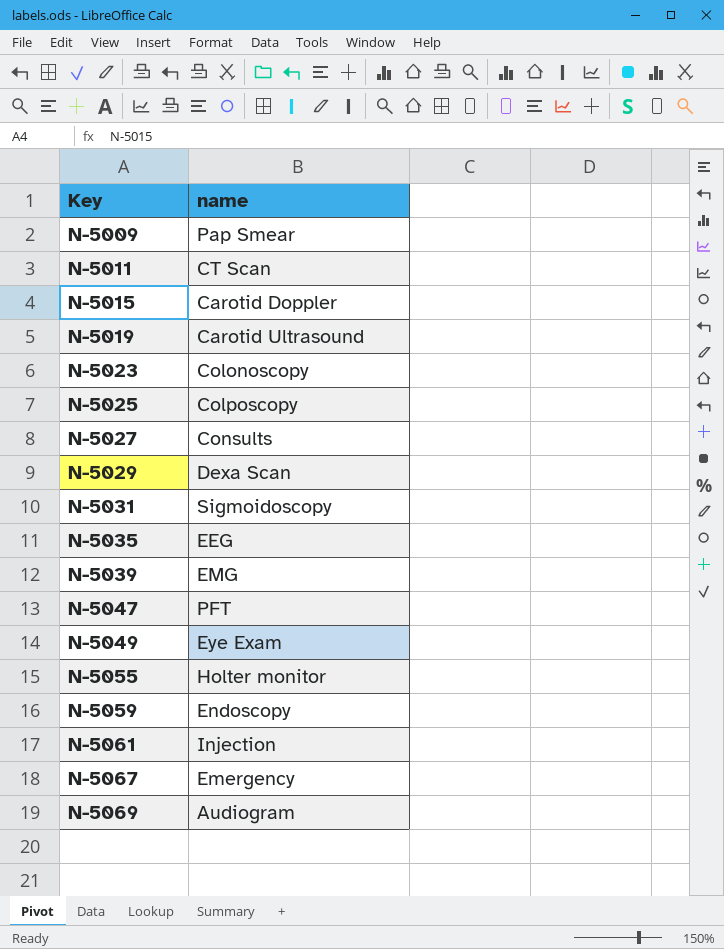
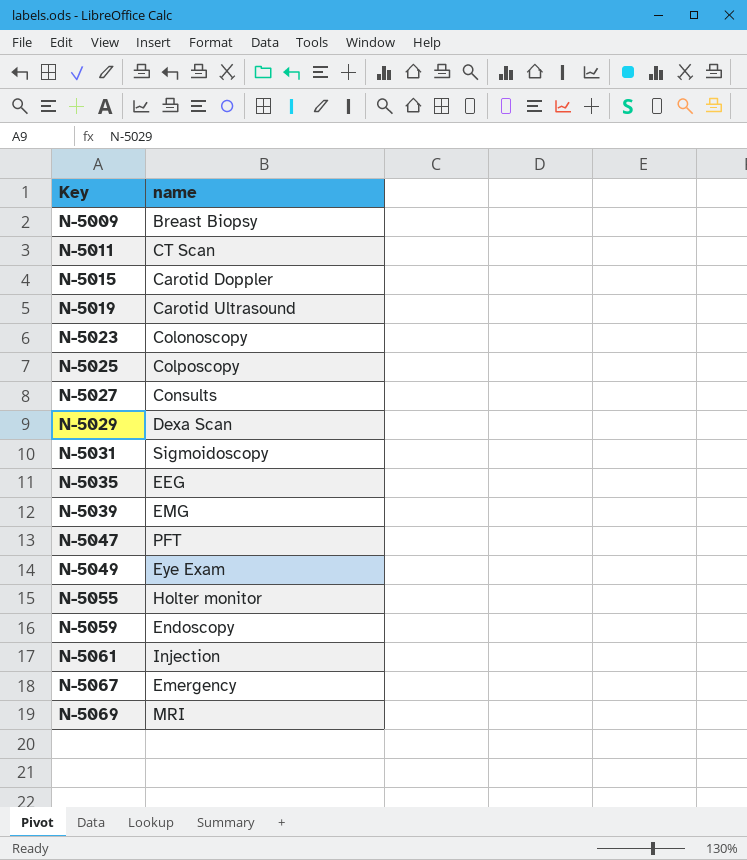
N-5009 | name: Pap Smear -> Breast Biopsy
N-5069 | name: Audiogram -> MRI

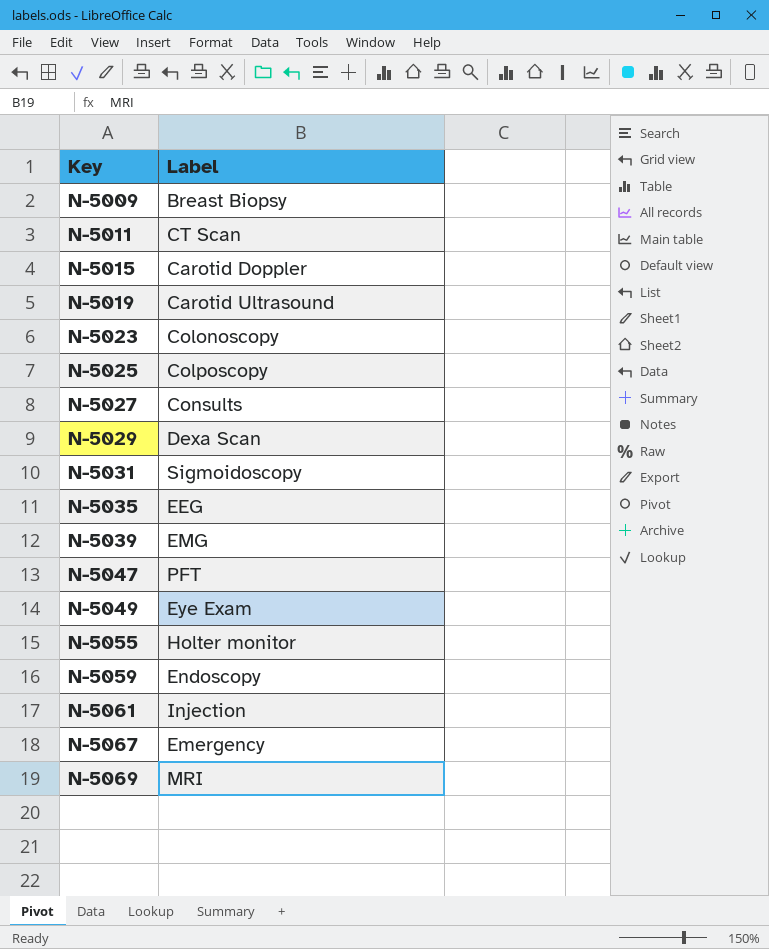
column name: name -> Label

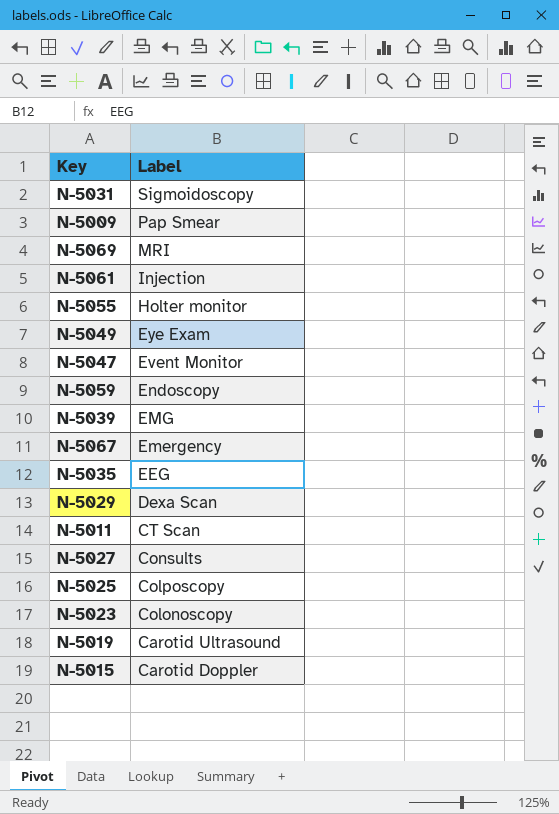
row order: Key ascending -> Label descending
N-5009 | Label: Breast Biopsy -> Pap Smear
N-5047 | Label: PFT -> Event Monitor

